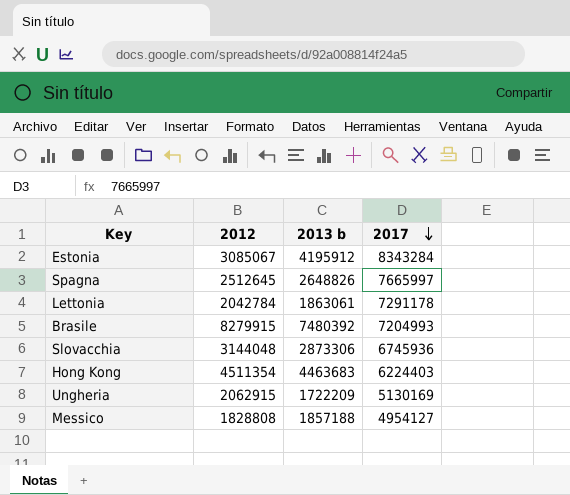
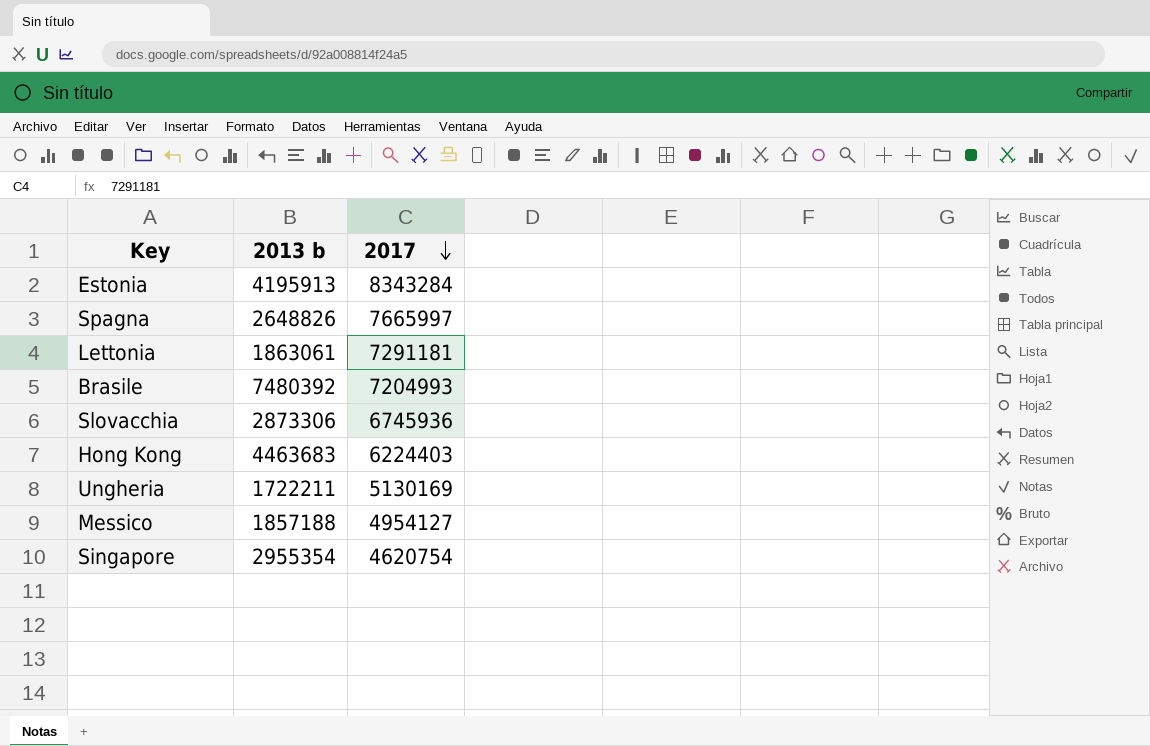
column 2012 | position: 2 -> none
Estonia | 2013 b: 4195912 -> 4195913
Lettonia | 2017: 7291178 -> 7291181
Ungheria | 2013 b: 1722209 -> 1722211
row Singapore: none -> 2955354 | 4620754

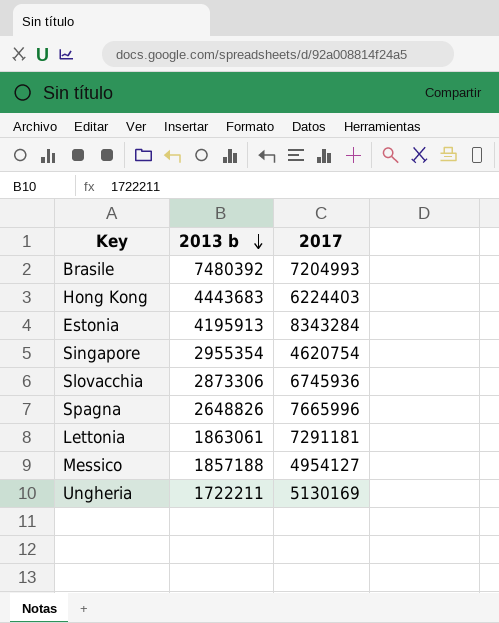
row order: 2017 descending -> 2013 b descending
Hong Kong | 2013 b: 4463683 -> 4443683
Spagna | 2017: 7665997 -> 7665996

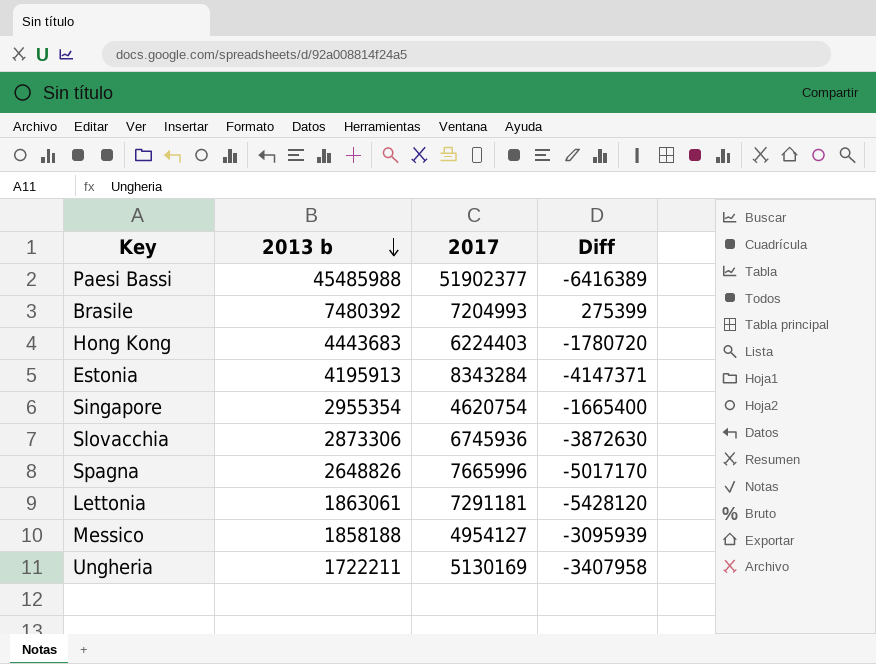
column Diff | formula: none -> [2013 b] - [2017]
row Paesi Bassi: none -> 45485988 | 51902377 | -6416389
Messico | 2013 b: 1857188 -> 1858188

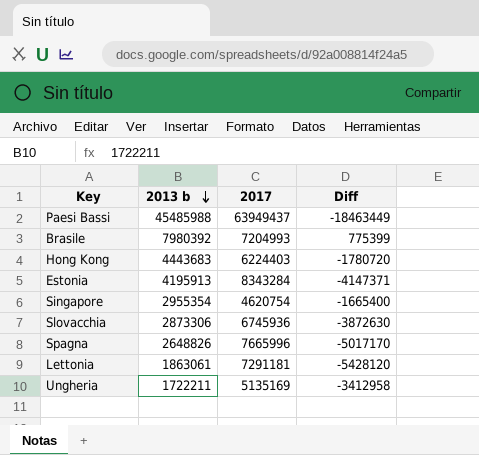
row Messico: 1858188 | 4954127 | -3095939 -> none
Paesi Bassi | 2017: 51902377 -> 63949437
Paesi Bassi | Diff: -6416389 -> -18463449
Brasile | 2013 b: 7480392 -> 7980392
Brasile | Diff: 275399 -> 775399
Ungheria | 2017: 5130169 -> 5135169
Ungheria | Diff: -3407958 -> -3412958

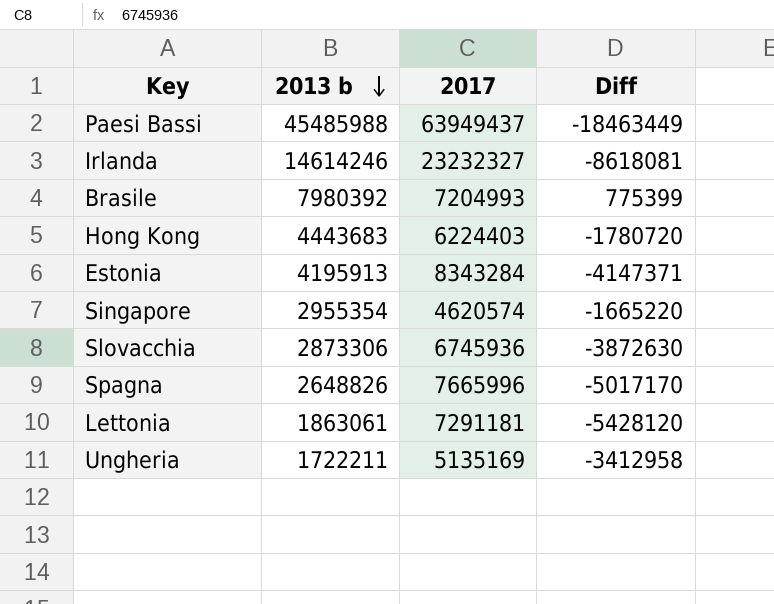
row Irlanda: none -> 14614246 | 23232327 | -8618081
Singapore | 2017: 4620754 -> 4620574
Singapore | Diff: -1665400 -> -1665220

